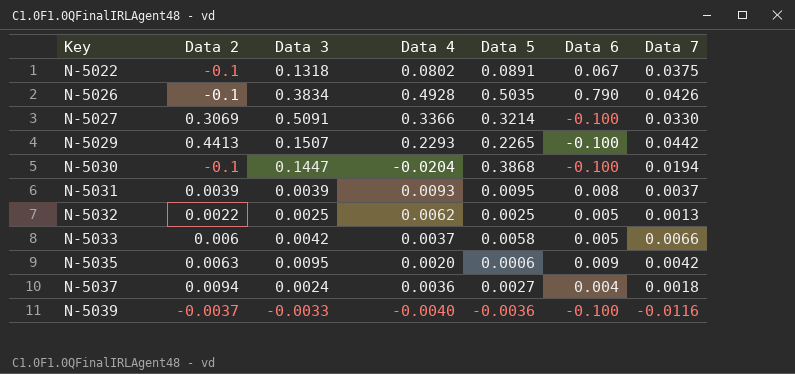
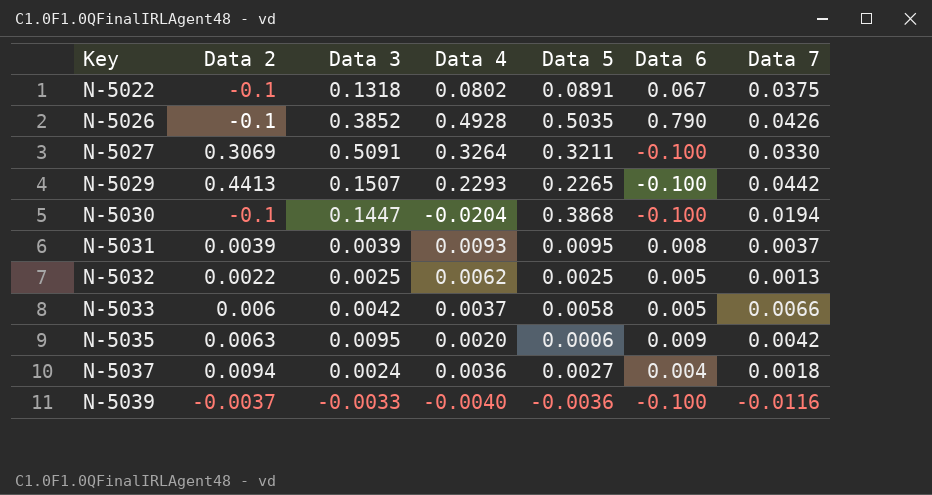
N-5026 | Data 3: 0.3834 -> 0.3852
N-5027 | Data 4: 0.3366 -> 0.3264
N-5027 | Data 5: 0.3214 -> 0.3211

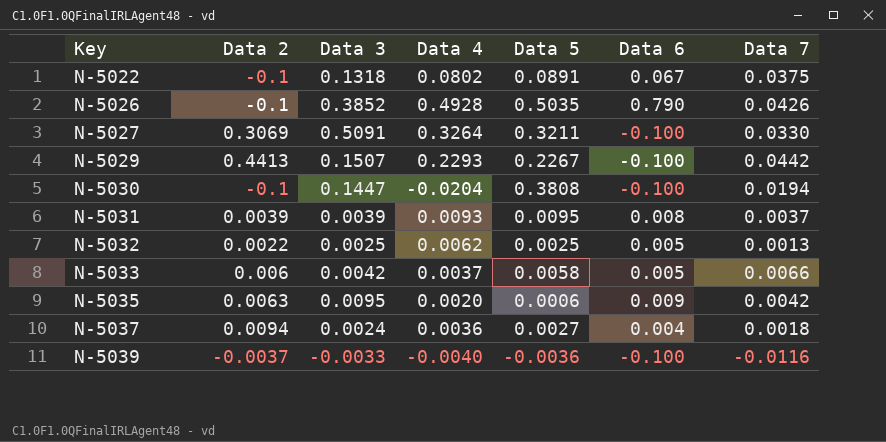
N-5029 | Data 5: 0.2265 -> 0.2267
N-5030 | Data 5: 0.3868 -> 0.3808

